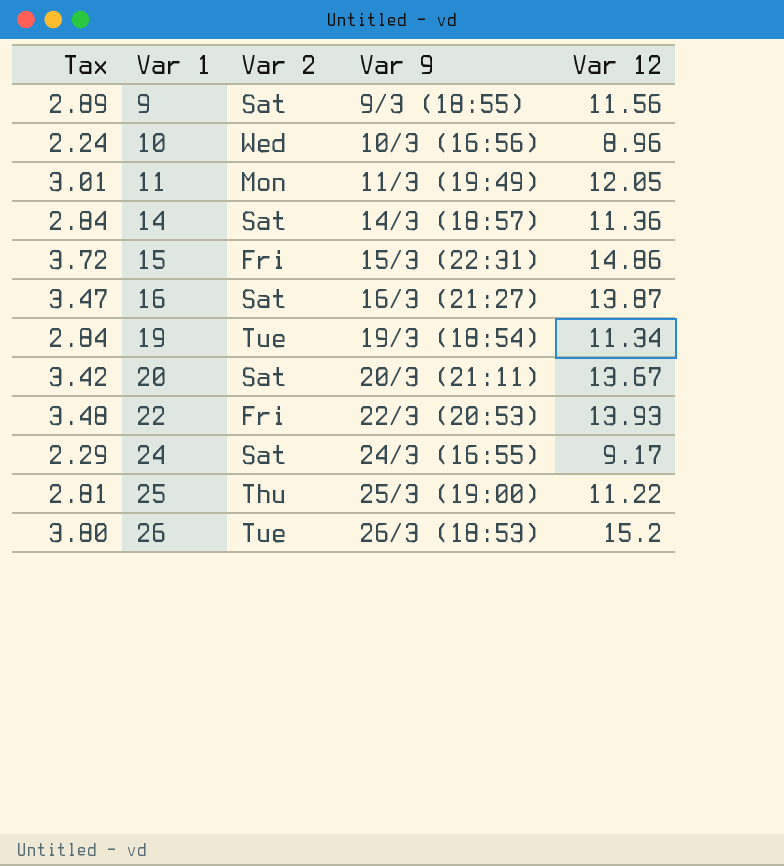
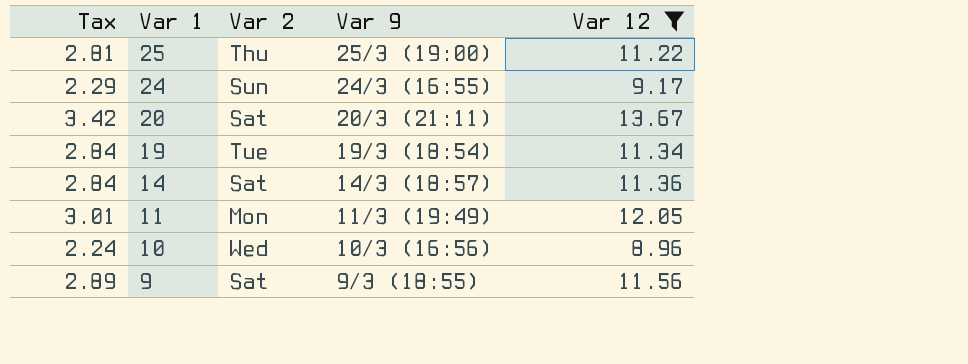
filter: none -> Var 12 <= 13.67
row order: Var 1 ascending -> Var 1 descending
24 | Var 2: Sat -> Sun

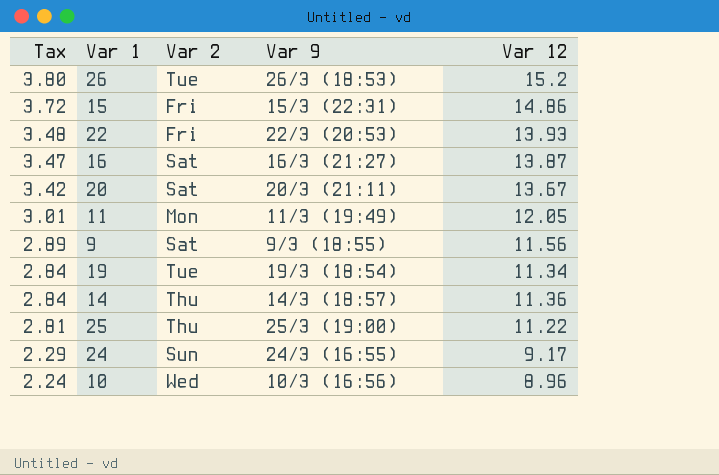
filter: Var 12 <= 13.67 -> none
row order: Var 1 descending -> Tax descending
14 | Var 2: Sat -> Thu

